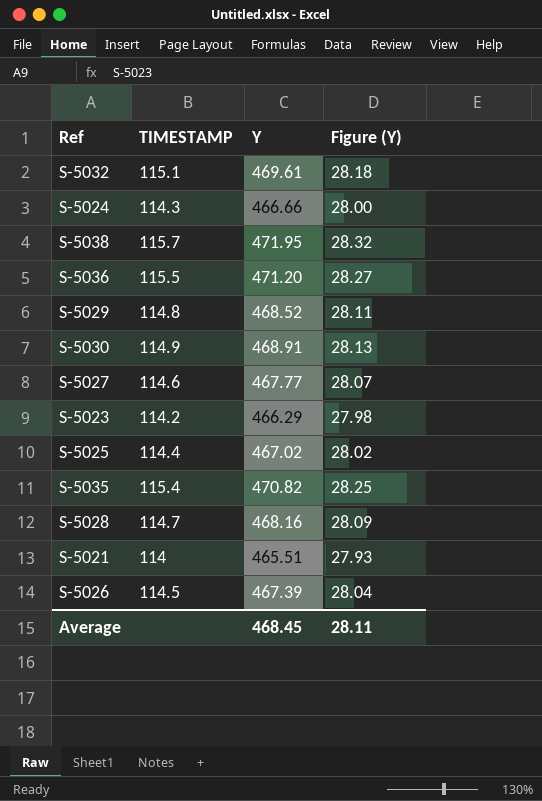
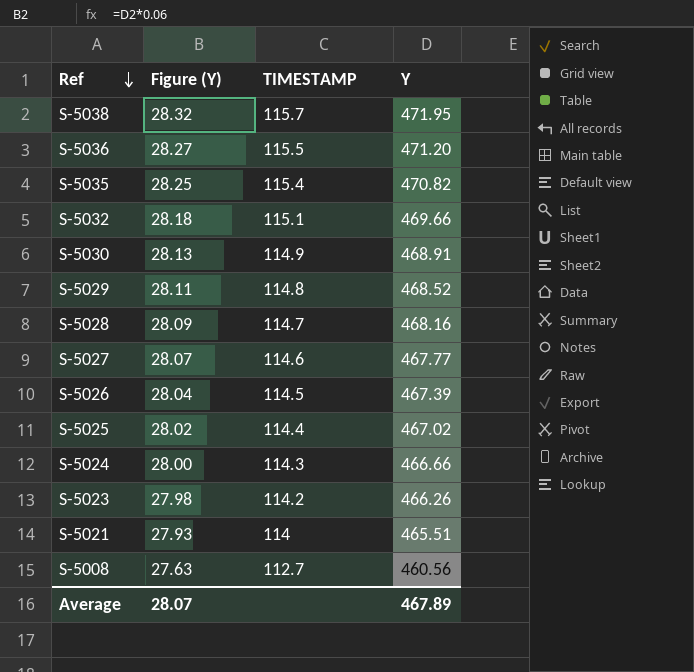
row order: none -> Ref descending
column Figure (Y) | position: 4 -> 2
S-5032 | Y: 469.61 -> 469.66
S-5023 | Y: 466.29 -> 466.26
row S-5008: none -> 27.63 | 112.7 | 460.56
Average | Figure (Y): 28.11 -> 28.07
Average | Y: 468.45 -> 467.89

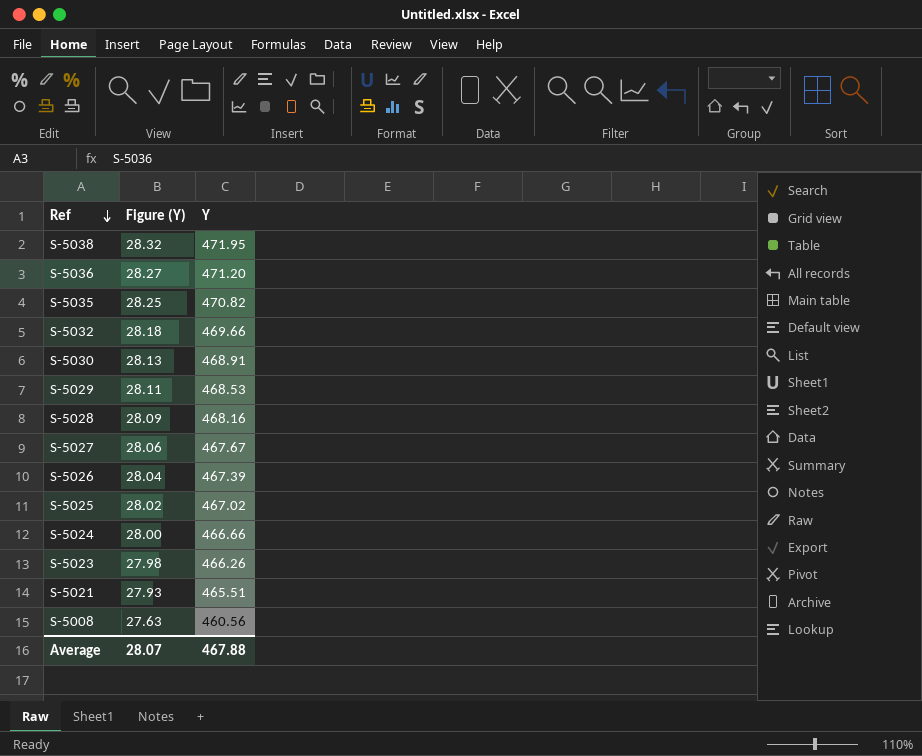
column TIMESTAMP | position: 3 -> none
S-5029 | Y: 468.52 -> 468.53
S-5027 | Figure (Y): 28.07 -> 28.06
S-5027 | Y: 467.77 -> 467.67
Average | Y: 467.89 -> 467.88

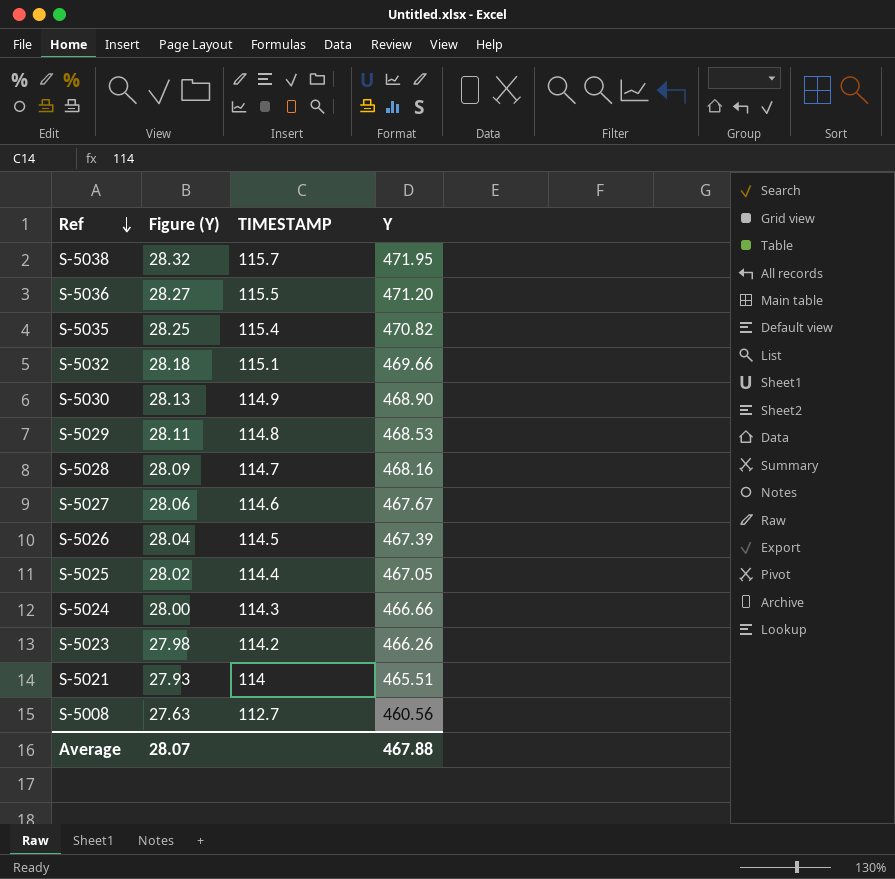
column TIMESTAMP | position: none -> 3
S-5030 | Y: 468.91 -> 468.90
S-5025 | Y: 467.02 -> 467.05

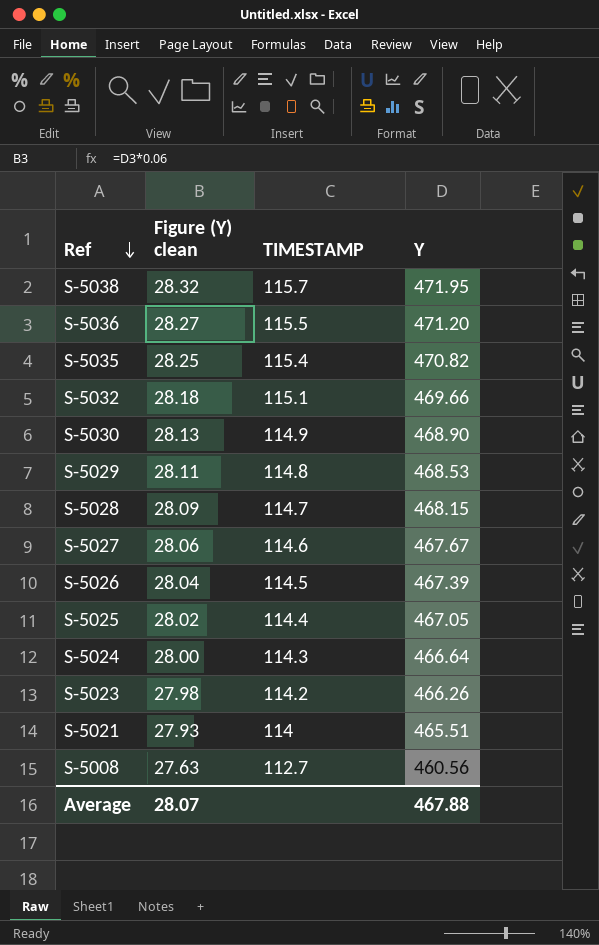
column name: Figure (Y) -> Figure (Y) clean
S-5028 | Y: 468.16 -> 468.15
S-5024 | Y: 466.66 -> 466.64

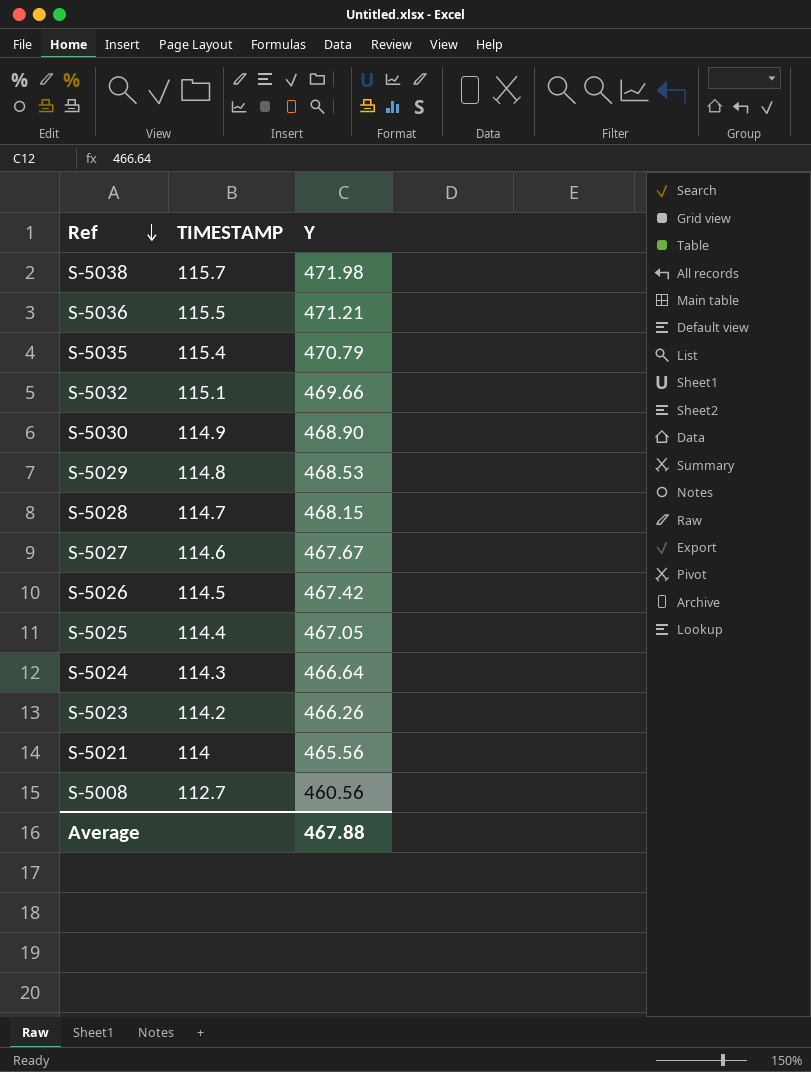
column Figure (Y) clean | formula: [Y] * 0.06 -> none
S-5038 | Y: 471.95 -> 471.98
S-5036 | Y: 471.20 -> 471.21
S-5035 | Y: 470.82 -> 470.79
S-5026 | Y: 467.39 -> 467.42
S-5021 | Y: 465.51 -> 465.56

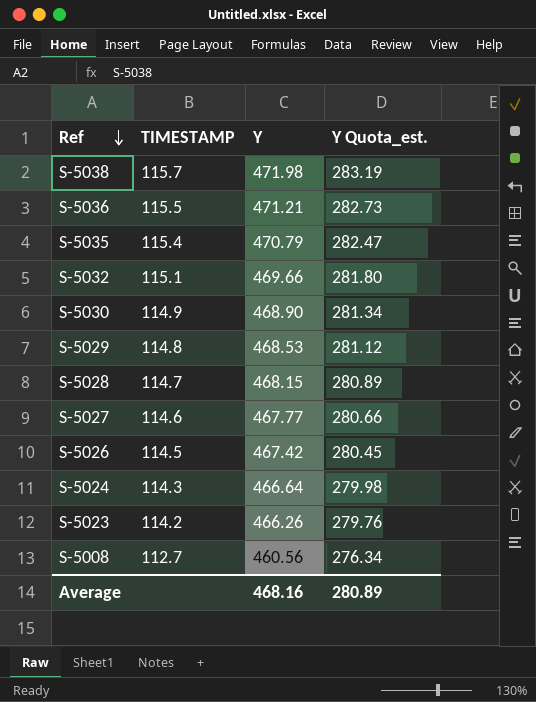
column Y Quota_est. | formula: none -> [Y] * 0.6
row S-5025: 114.4 | 467.05 -> none
row S-5021: 114 | 465.56 -> none
S-5027 | Y: 467.67 -> 467.77
Average | Y: 467.88 -> 468.16

